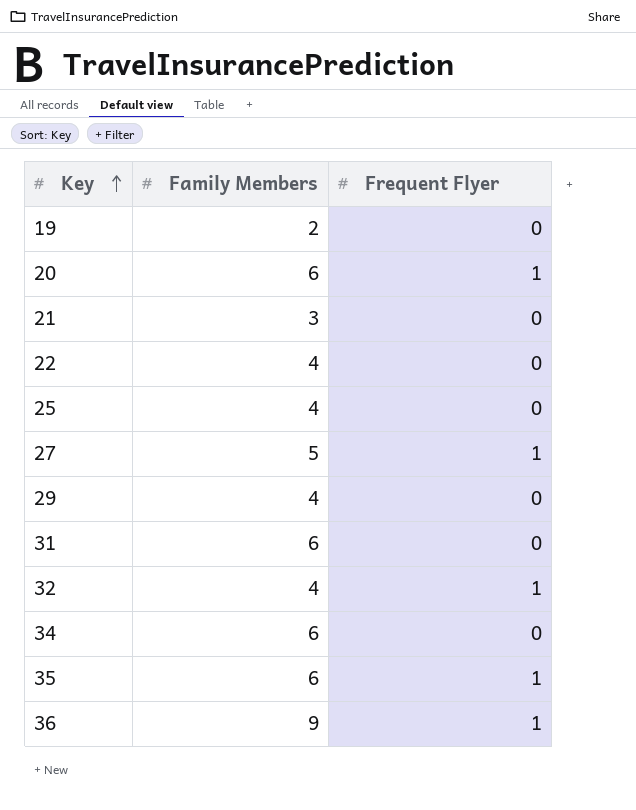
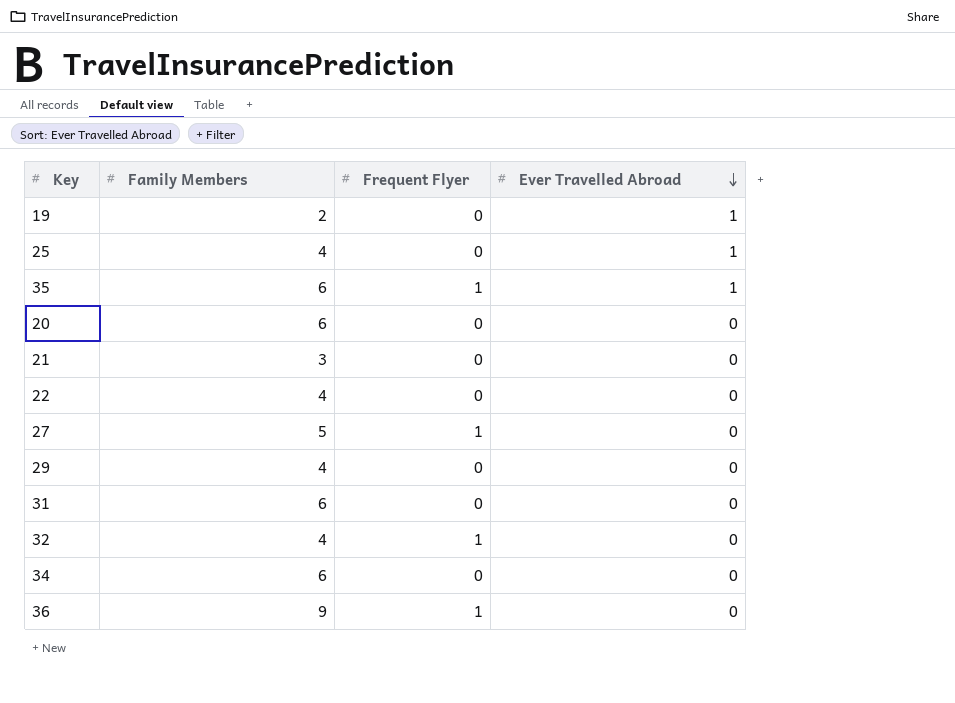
row order: Key ascending -> Ever Travelled Abroad descending
column Ever Travelled Abroad | position: none -> 4
20 | Frequent Flyer: 1 -> 0

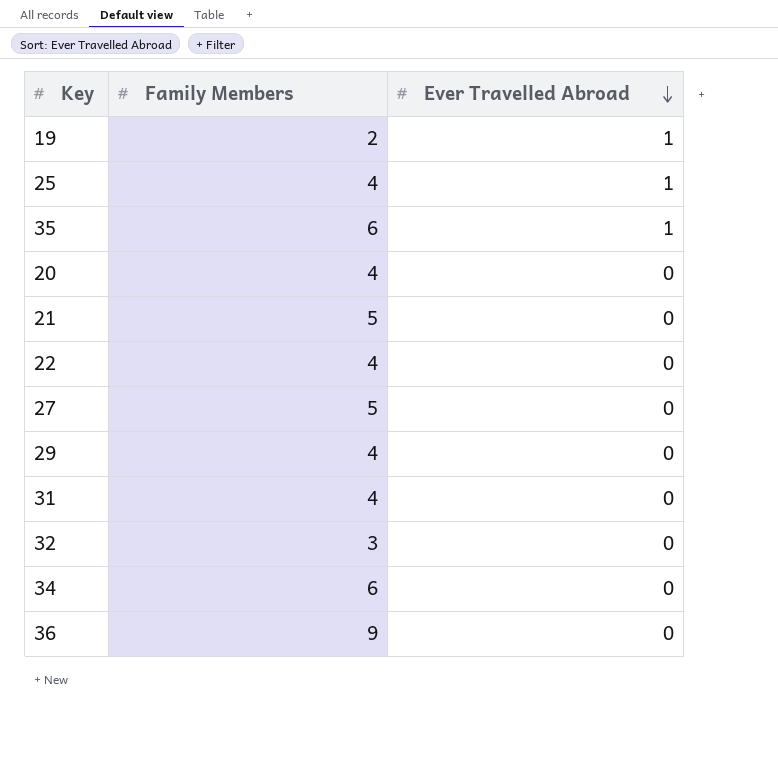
column Frequent Flyer | position: 3 -> none
20 | Family Members: 6 -> 4
21 | Family Members: 3 -> 5
31 | Family Members: 6 -> 4
32 | Family Members: 4 -> 3

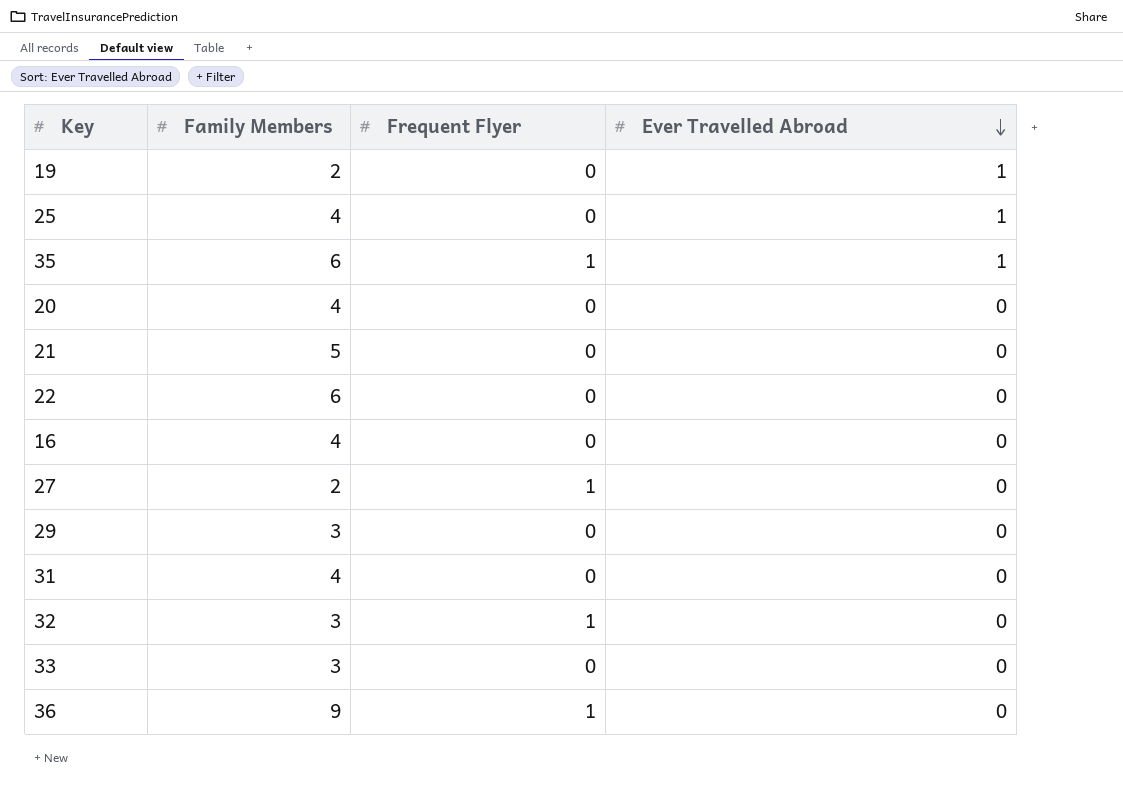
column Frequent Flyer | position: none -> 3
row 34: 6 | 0 -> none
22 | Family Members: 4 -> 6
row 16: none -> 4 | 0 | 0
27 | Family Members: 5 -> 2
29 | Family Members: 4 -> 3
row 33: none -> 3 | 0 | 0

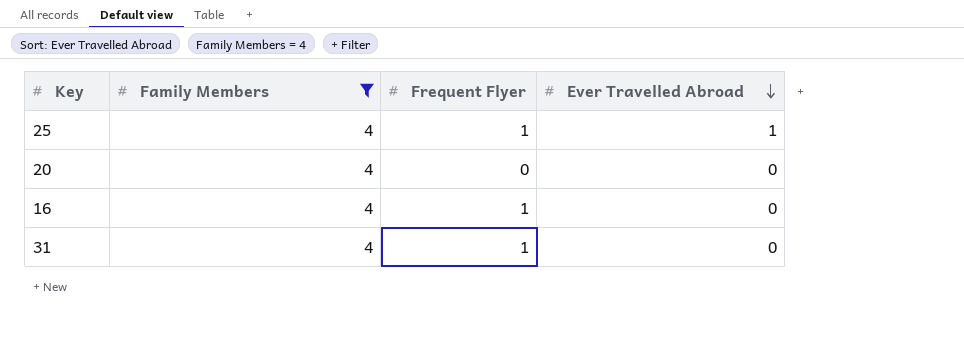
filter: none -> Family Members = 4
25 | Frequent Flyer: 0 -> 1
16 | Frequent Flyer: 0 -> 1
31 | Frequent Flyer: 0 -> 1

